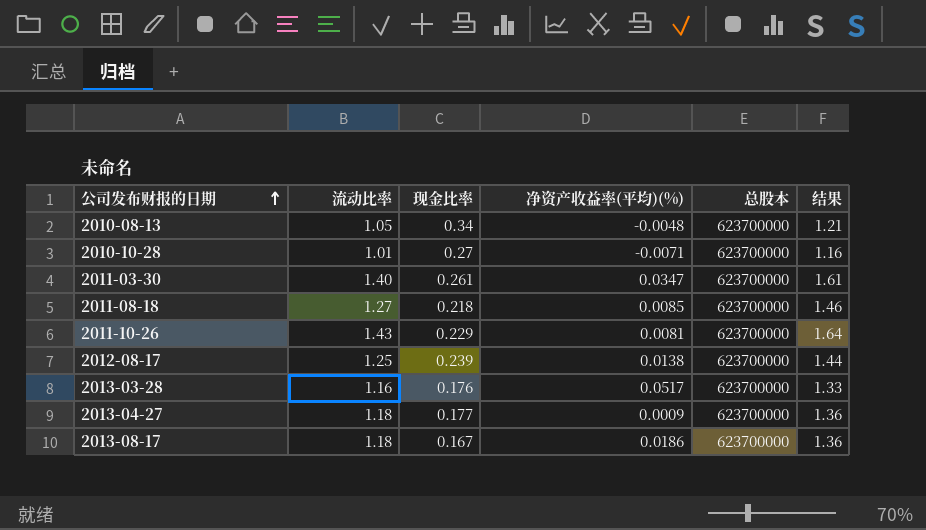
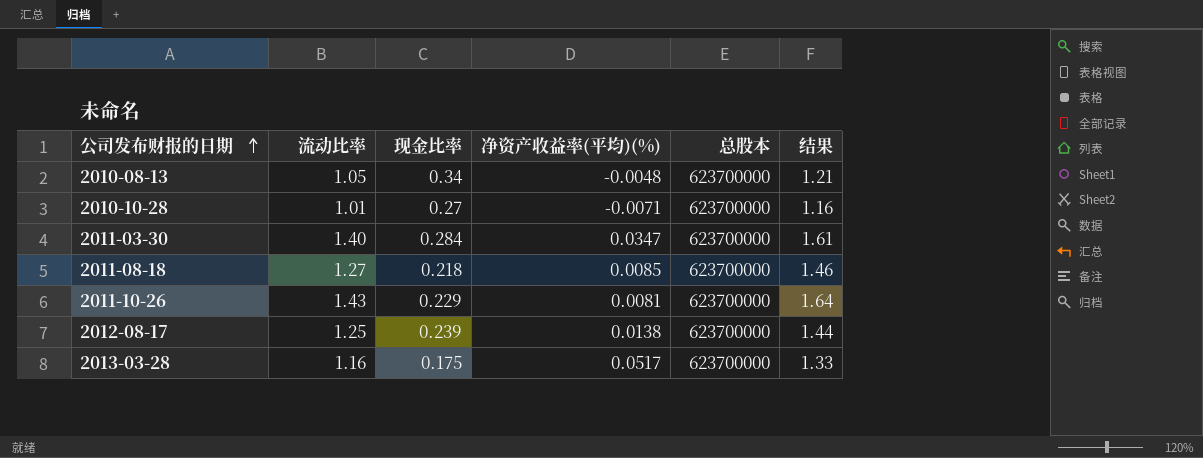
row 2013-04-27: 1.18 | 0.177 | 0.0009 | 623700000 | 1.36 -> none
row 2013-08-17: 1.18 | 0.167 | 0.0186 | 623700000 | 1.36 -> none
2011-03-30 | 现金比率: 0.261 -> 0.284
2013-03-28 | 现金比率: 0.176 -> 0.175

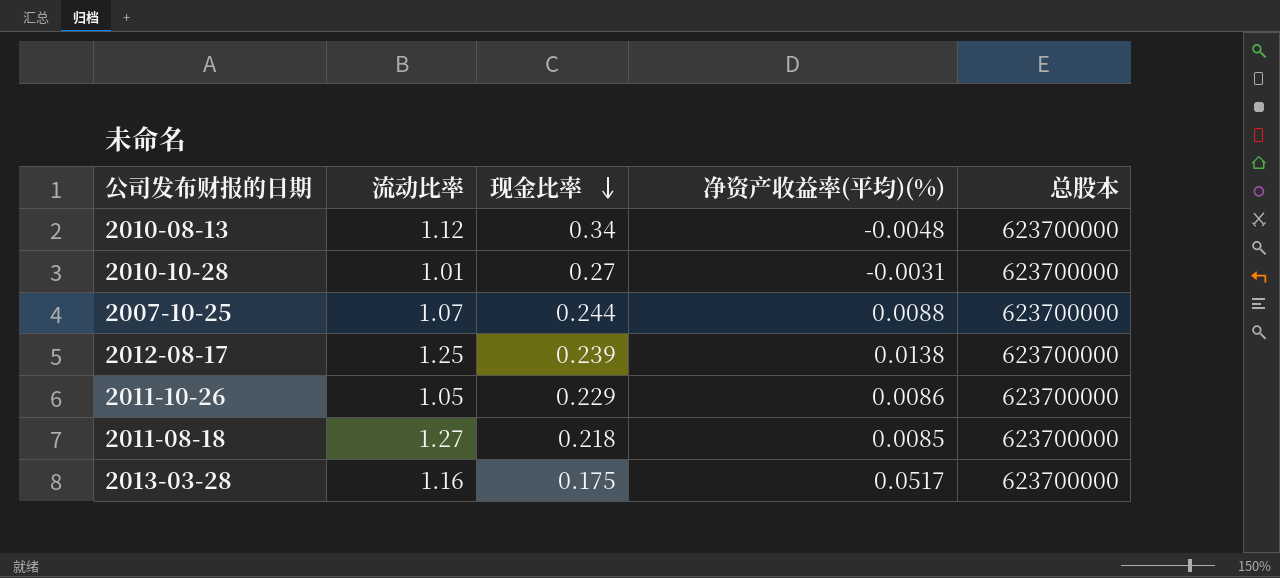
row order: 公司发布财报的日期 ascending -> 现金比率 descending
column 结果 | formula: [流动比率] * 1.15 -> none
row 2011-03-30: 1.40 | 0.284 | 0.0347 | 623700000 | 1.61 -> none
2010-08-13 | 流动比率: 1.05 -> 1.12
2010-10-28 | 净资产收益率(平均)(%): -0.0071 -> -0.0031
row 2007-10-25: none -> 1.07 | 0.244 | 0.0088 | 623700000
2011-10-26 | 流动比率: 1.43 -> 1.05
2011-10-26 | 净资产收益率(平均)(%): 0.0081 -> 0.0086

